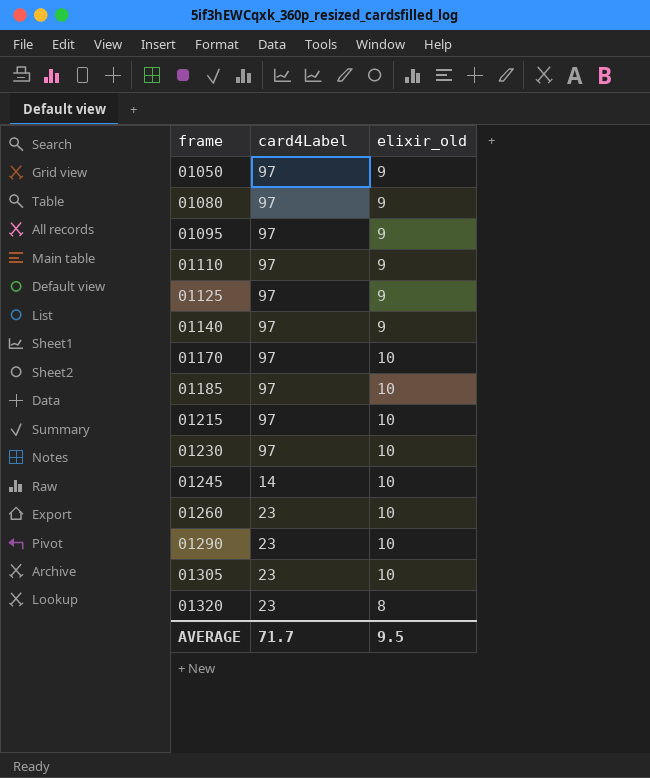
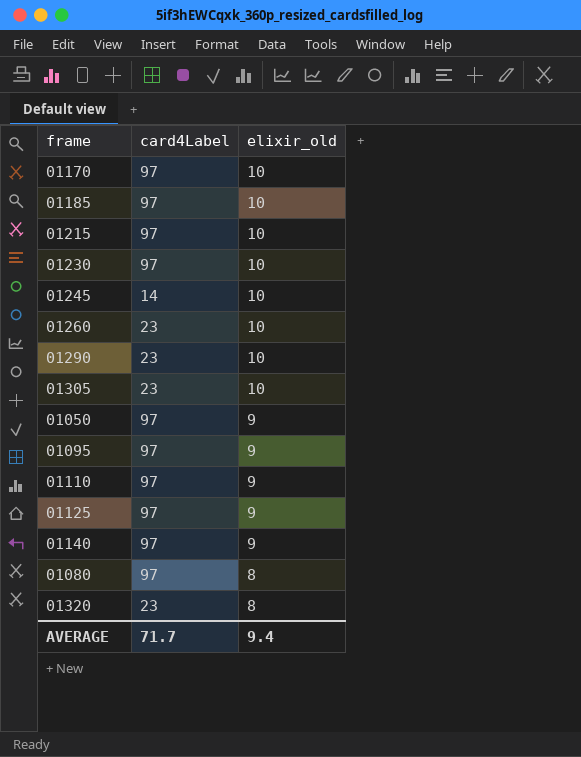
row order: frame ascending -> elixir_old descending
01080 | elixir_old: 9 -> 8
AVERAGE | elixir_old: 9.5 -> 9.4

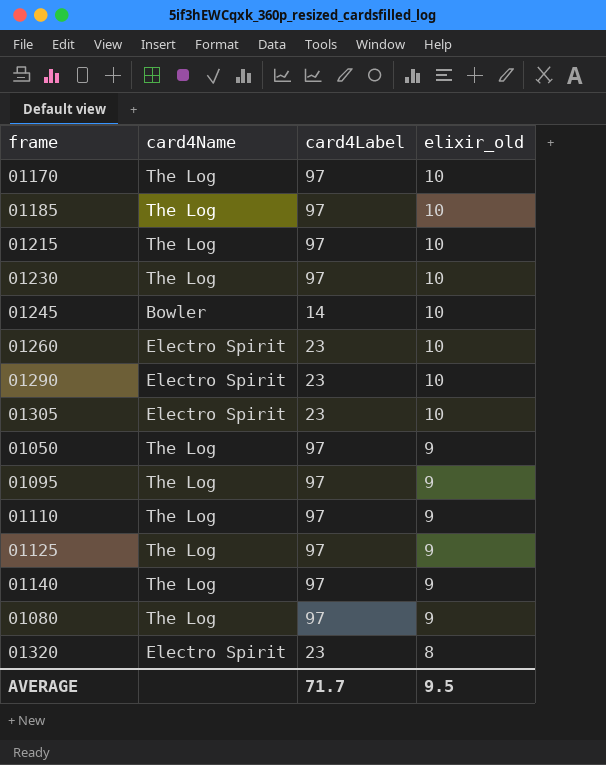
column card4Name | position: none -> 2
01080 | elixir_old: 8 -> 9
AVERAGE | elixir_old: 9.4 -> 9.5

